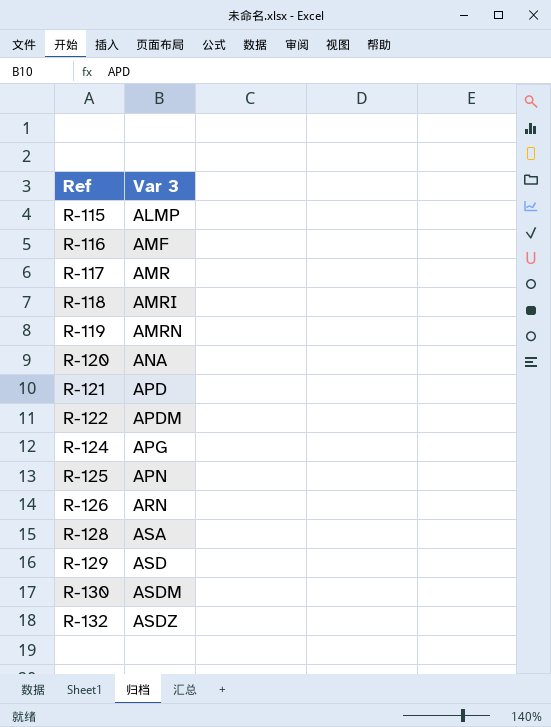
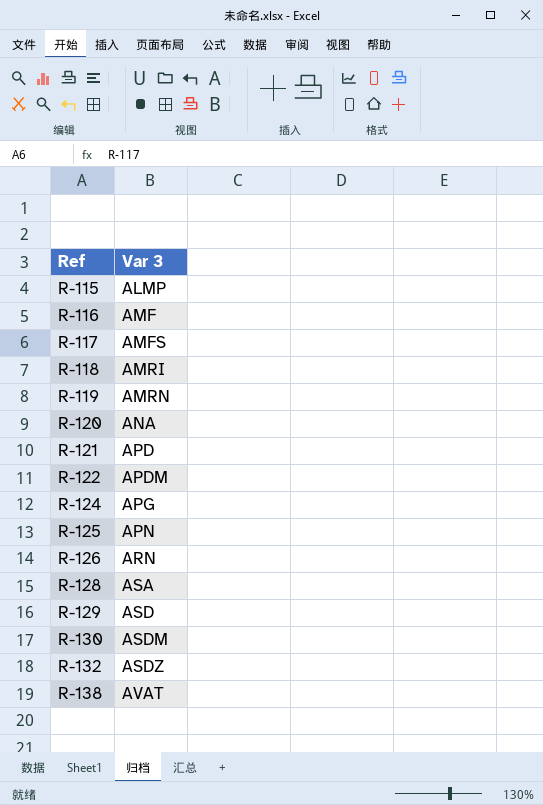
R-117 | Var 3: AMR -> AMFS
row R-138: none -> AVAT

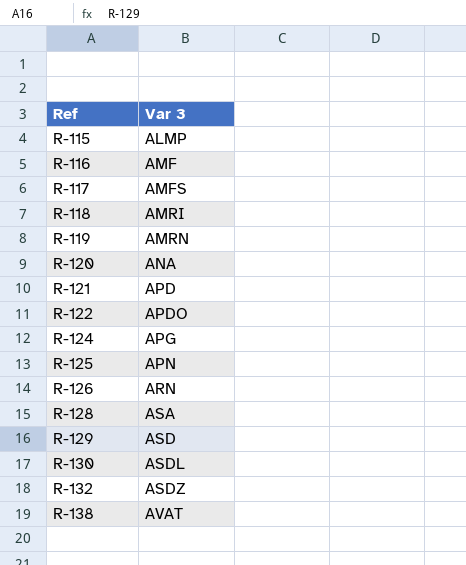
R-122 | Var 3: APDM -> APDO
R-130 | Var 3: ASDM -> ASDL

